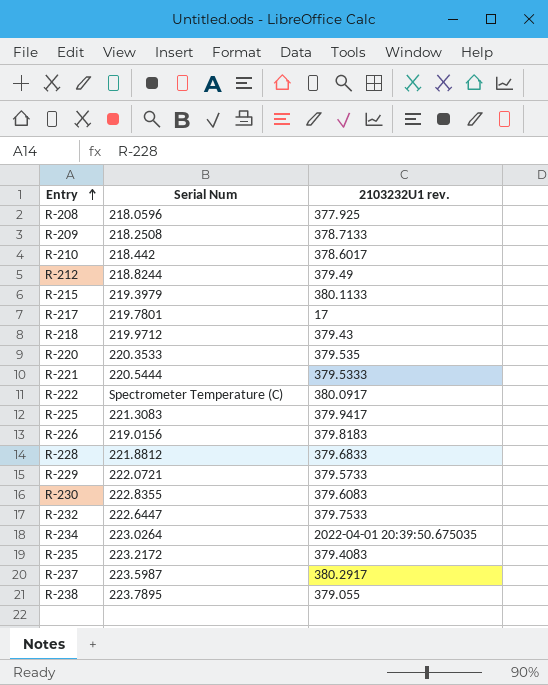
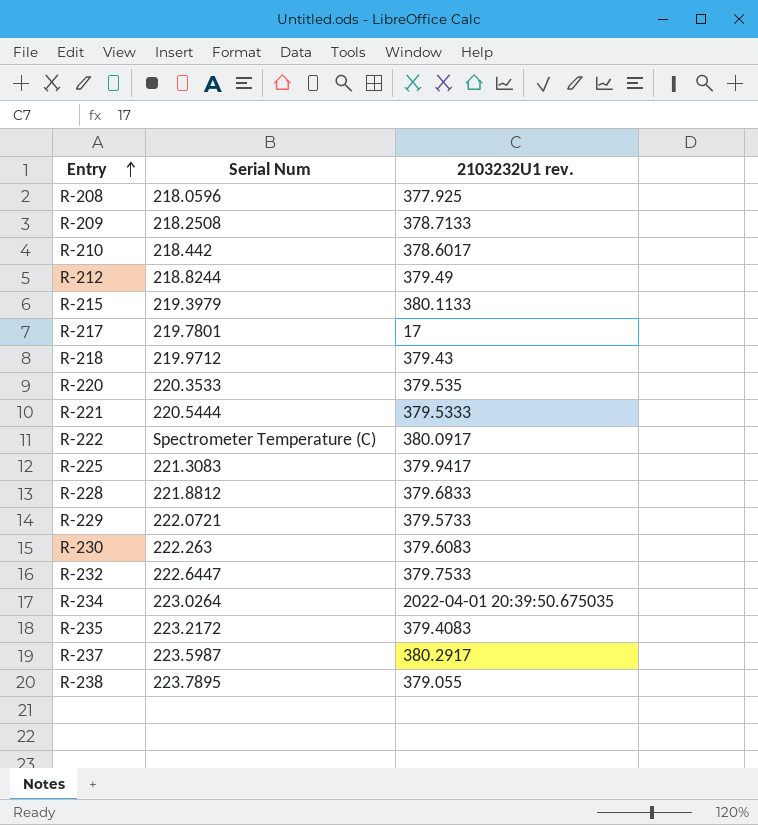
row R-226: 219.0156 | 379.8183 -> none
R-230 | Serial Num: 222.8355 -> 222.263

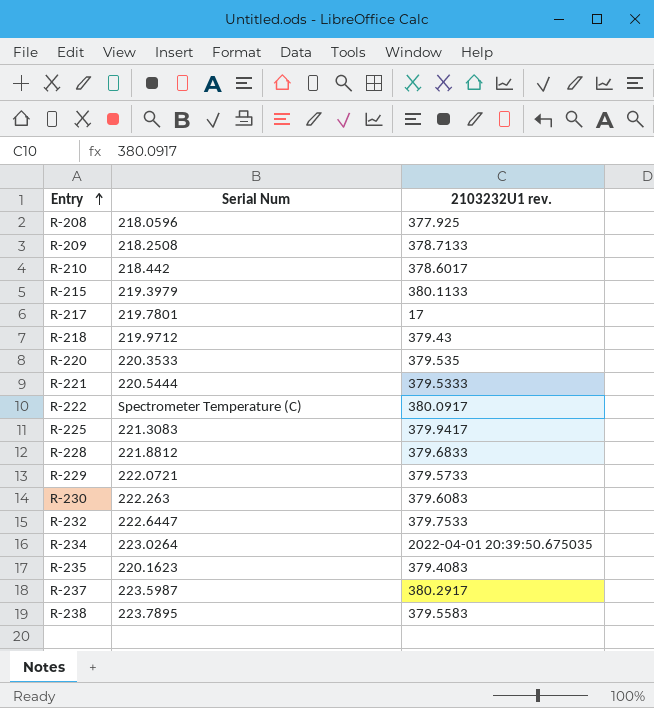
row R-212: 218.8244 | 379.49 -> none
R-235 | Serial Num: 223.2172 -> 220.1623
R-238 | 2103232U1 rev.: 379.055 -> 379.5583

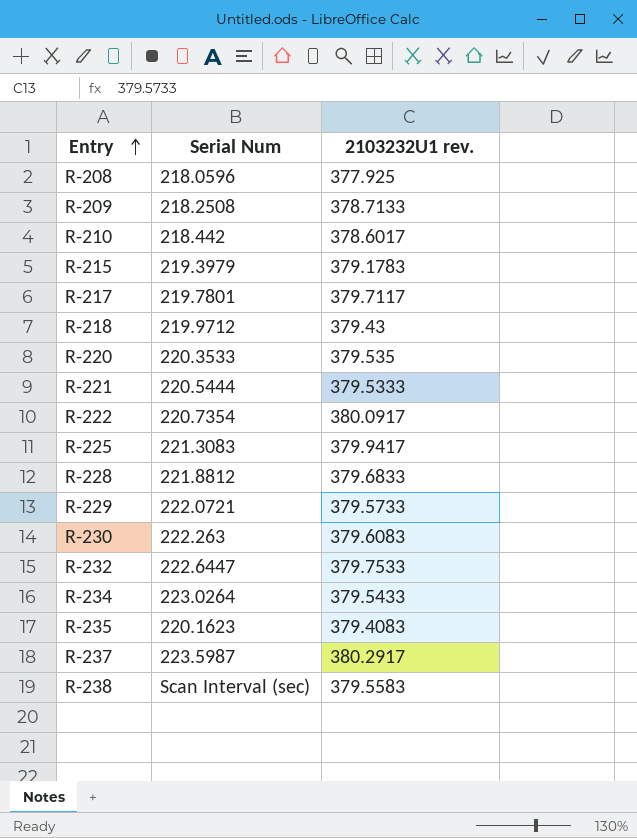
R-215 | 2103232U1 rev.: 380.1133 -> 379.1783
R-217 | 2103232U1 rev.: 17 -> 379.7117
R-222 | Serial Num: Spectrometer Temperature (C) -> 220.7354
R-234 | 2103232U1 rev.: 2022-04-01 20:39:50.675035 -> 379.5433
R-238 | Serial Num: 223.7895 -> Scan Interval (sec)

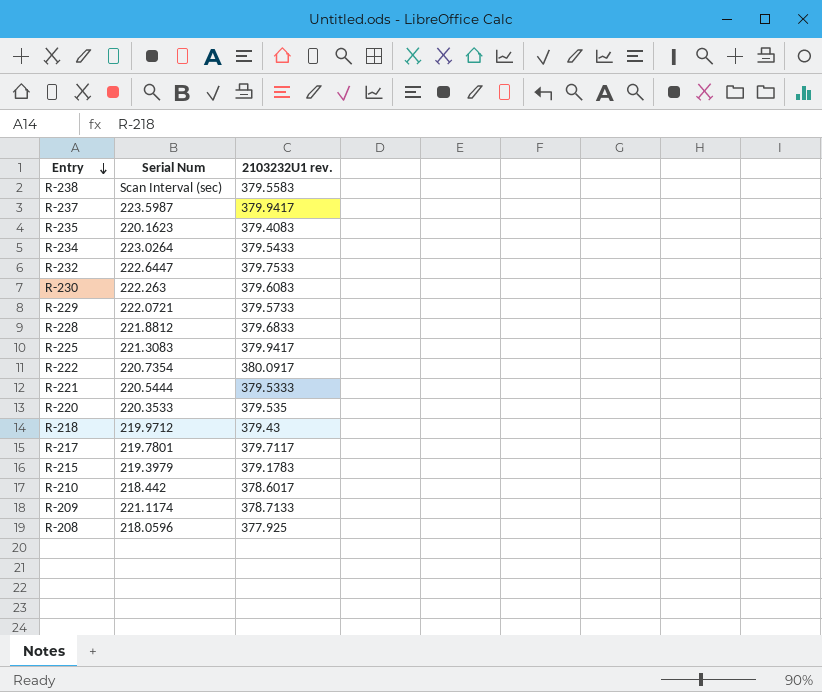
row order: Entry ascending -> Entry descending
R-237 | 2103232U1 rev.: 380.2917 -> 379.9417
R-209 | Serial Num: 218.2508 -> 221.1174

